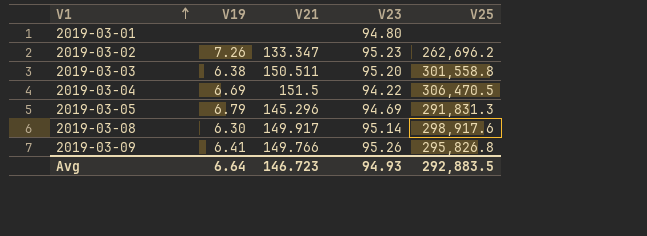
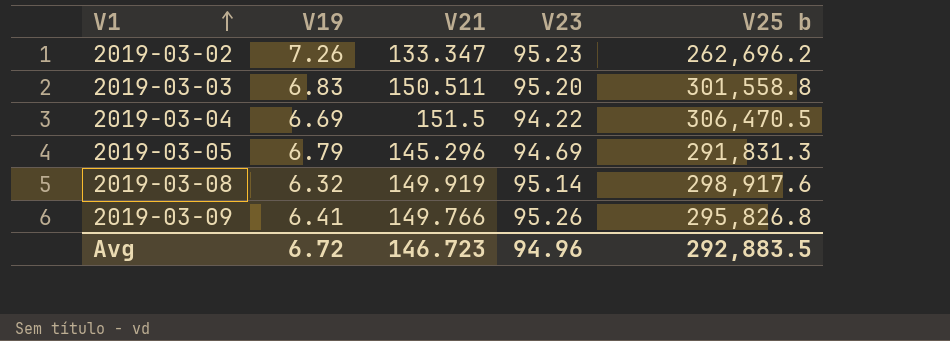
column name: V25 -> V25 b
row 2019-03-01: none | none | 94.80 | none -> none
2019-03-03 | V19: 6.38 -> 6.83
2019-03-08 | V19: 6.30 -> 6.32
2019-03-08 | V21: 149.917 -> 149.919
Avg | V19: 6.64 -> 6.72
Avg | V23: 94.93 -> 94.96

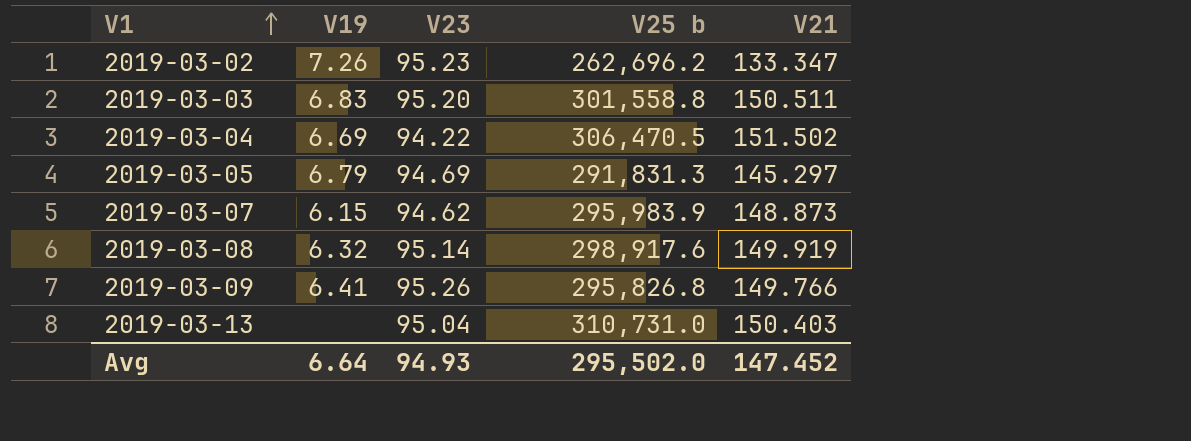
column V21 | position: 3 -> 5
2019-03-04 | V21: 151.5 -> 151.502
2019-03-05 | V21: 145.296 -> 145.297
row 2019-03-07: none -> 6.15 | 94.62 | 295,983.9 | 148.873
row 2019-03-13: none -> none | 95.04 | 310,731.0 | 150.403
Avg | V19: 6.72 -> 6.64
Avg | V23: 94.96 -> 94.93
Avg | V25 b: 292,883.5 -> 295,502.0
Avg | V21: 146.723 -> 147.452

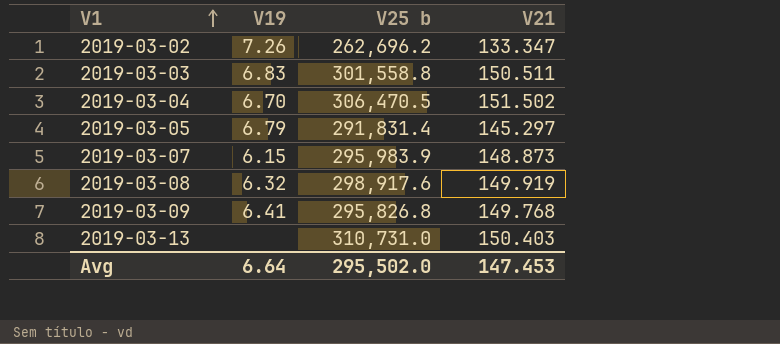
column V23 | position: 3 -> none
2019-03-04 | V19: 6.69 -> 6.70
2019-03-05 | V25 b: 291,831.3 -> 291,831.4
2019-03-09 | V21: 149.766 -> 149.768
Avg | V21: 147.452 -> 147.453

